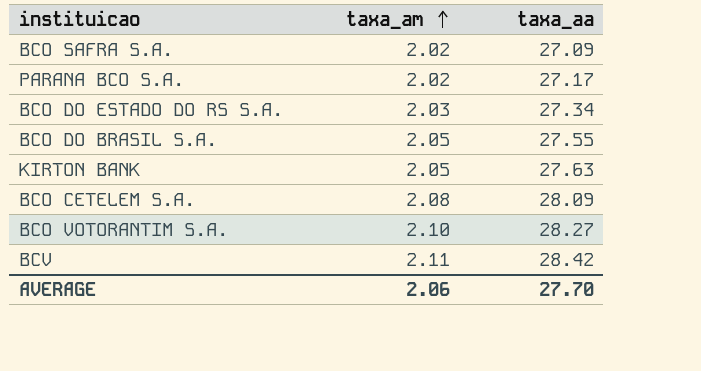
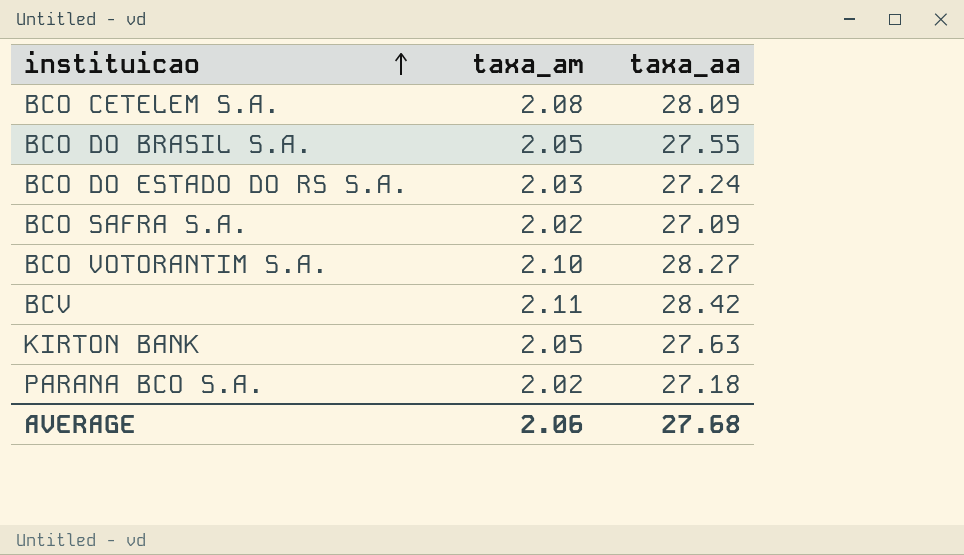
row order: taxa_am ascending -> instituicao ascending
BCO DO ESTADO DO RS S.A. | taxa_aa: 27.34 -> 27.24
PARANA BCO S.A. | taxa_aa: 27.17 -> 27.18
AVERAGE | taxa_aa: 27.70 -> 27.68

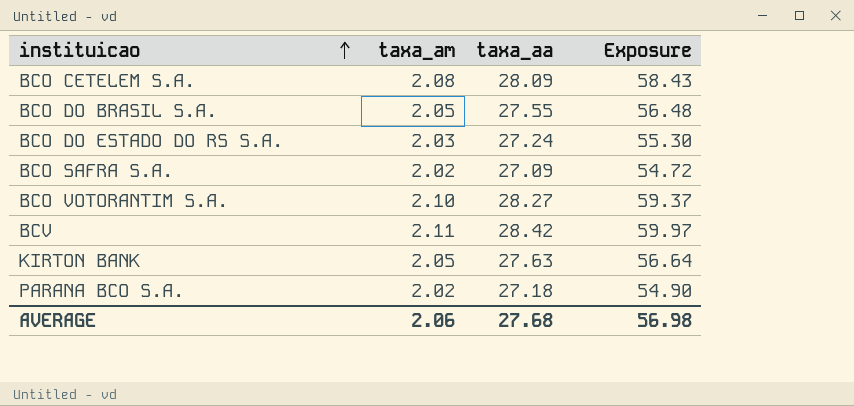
column Exposure | formula: none -> [taxa_am] * [taxa_aa]

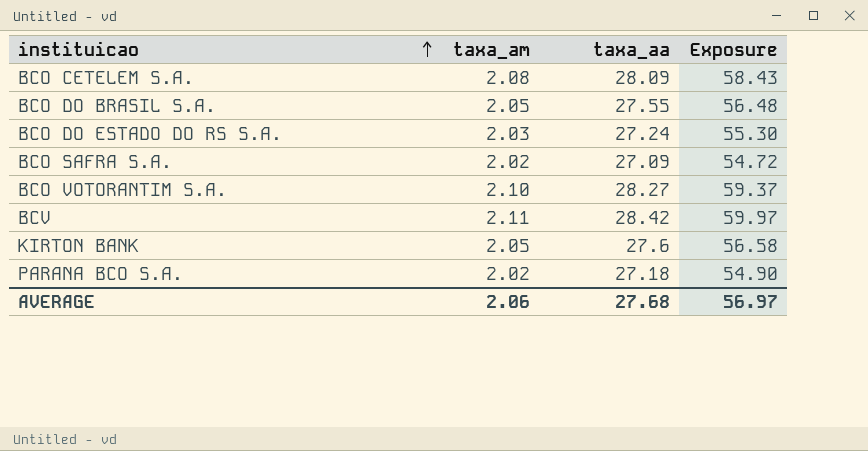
KIRTON BANK | taxa_aa: 27.63 -> 27.6
KIRTON BANK | Exposure: 56.64 -> 56.58
AVERAGE | Exposure: 56.98 -> 56.97

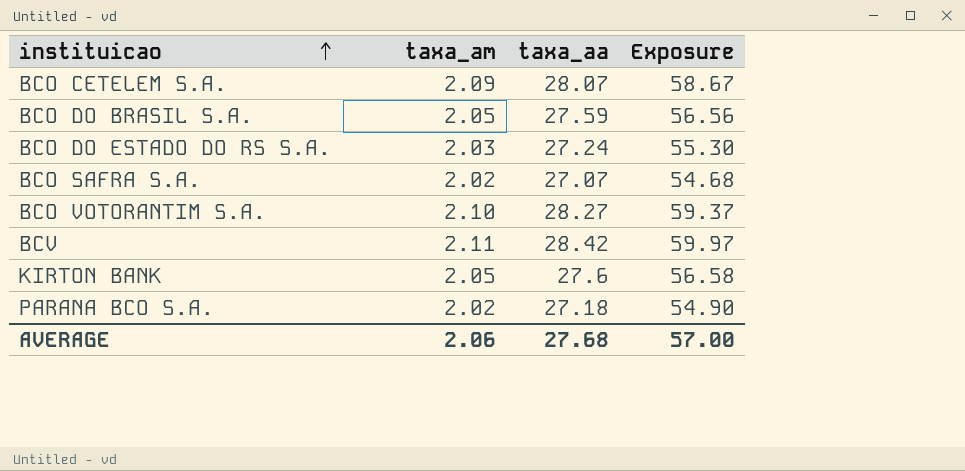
BCO CETELEM S.A. | taxa_am: 2.08 -> 2.09
BCO CETELEM S.A. | taxa_aa: 28.09 -> 28.07
BCO CETELEM S.A. | Exposure: 58.43 -> 58.67
BCO DO BRASIL S.A. | taxa_aa: 27.55 -> 27.59
BCO DO BRASIL S.A. | Exposure: 56.48 -> 56.56
BCO SAFRA S.A. | taxa_aa: 27.09 -> 27.07
BCO SAFRA S.A. | Exposure: 54.72 -> 54.68
AVERAGE | Exposure: 56.97 -> 57.00

